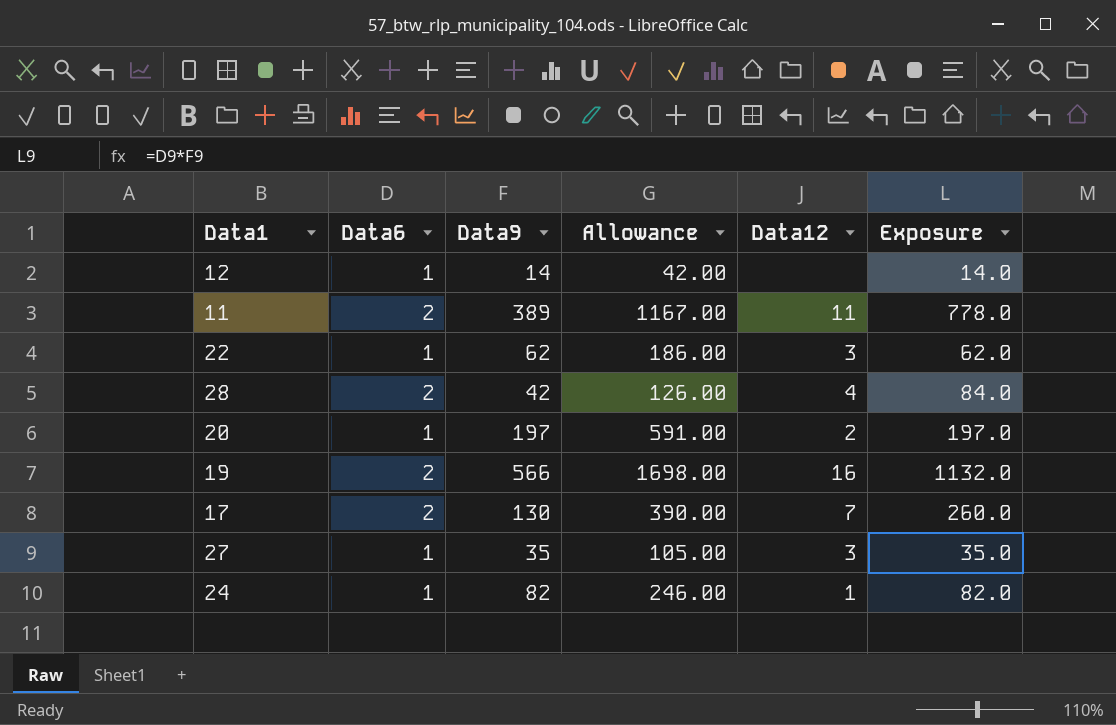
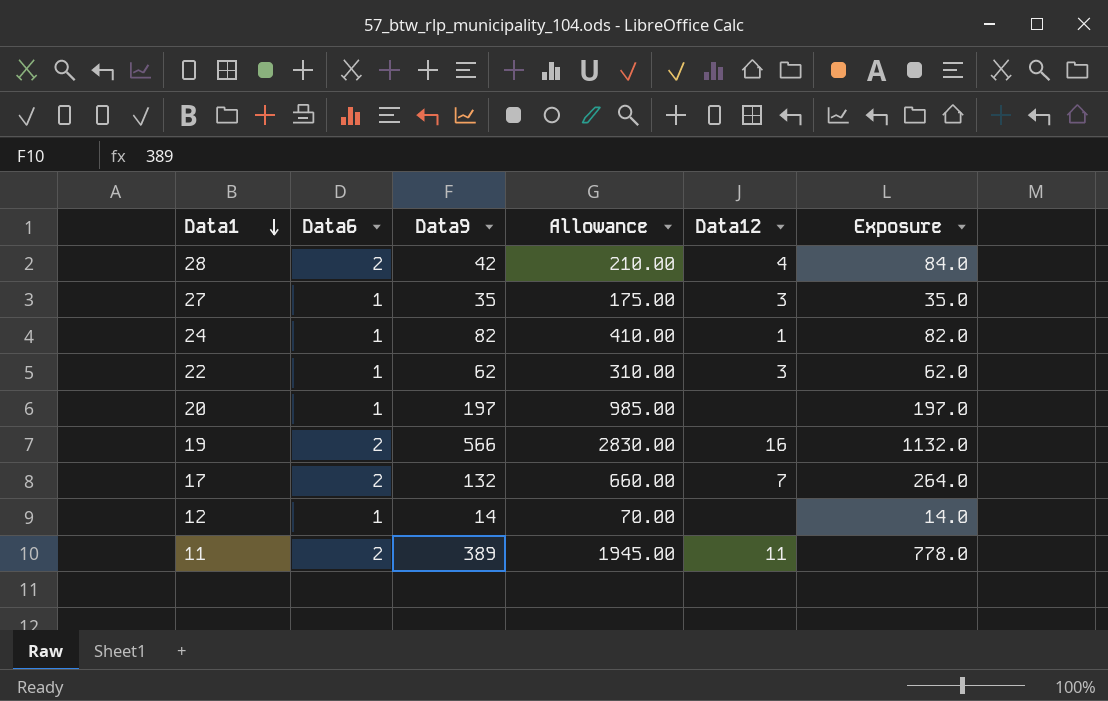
row order: none -> Data1 descending
column Allowance | formula: [Data9] * 3 -> [Data9] * 5
20 | Data12: 2 -> none
17 | Data9: 130 -> 132
17 | Exposure: 260.0 -> 264.0

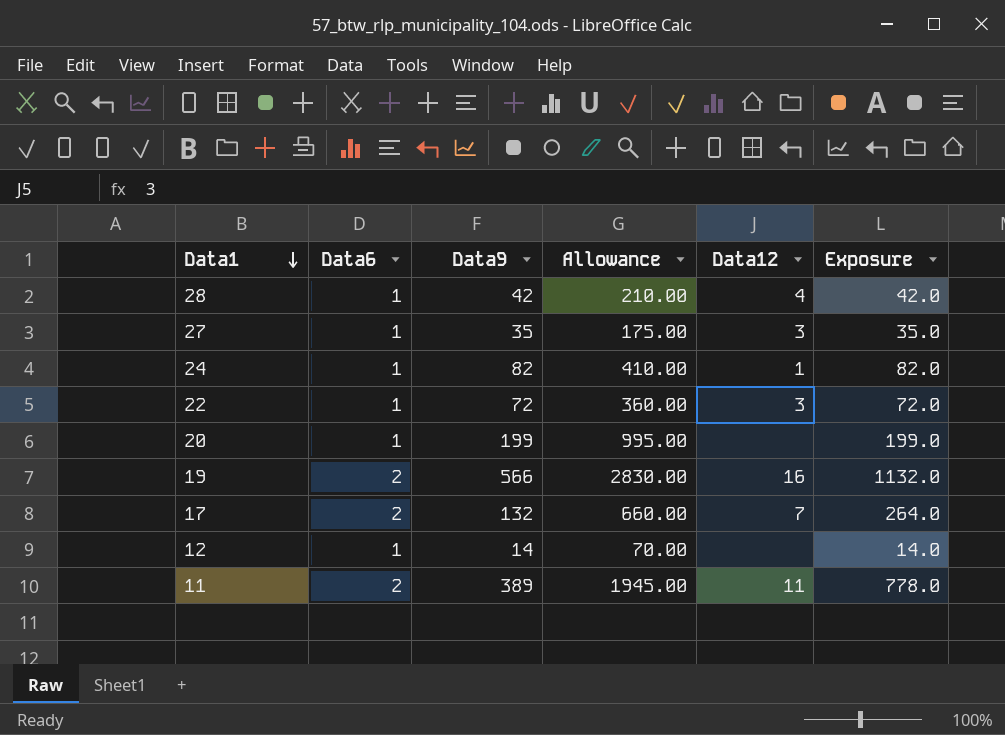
28 | Data6: 2 -> 1
28 | Exposure: 84.0 -> 42.0
22 | Data9: 62 -> 72
22 | Allowance: 310.00 -> 360.00
22 | Exposure: 62.0 -> 72.0
20 | Data9: 197 -> 199
20 | Allowance: 985.00 -> 995.00
20 | Exposure: 197.0 -> 199.0

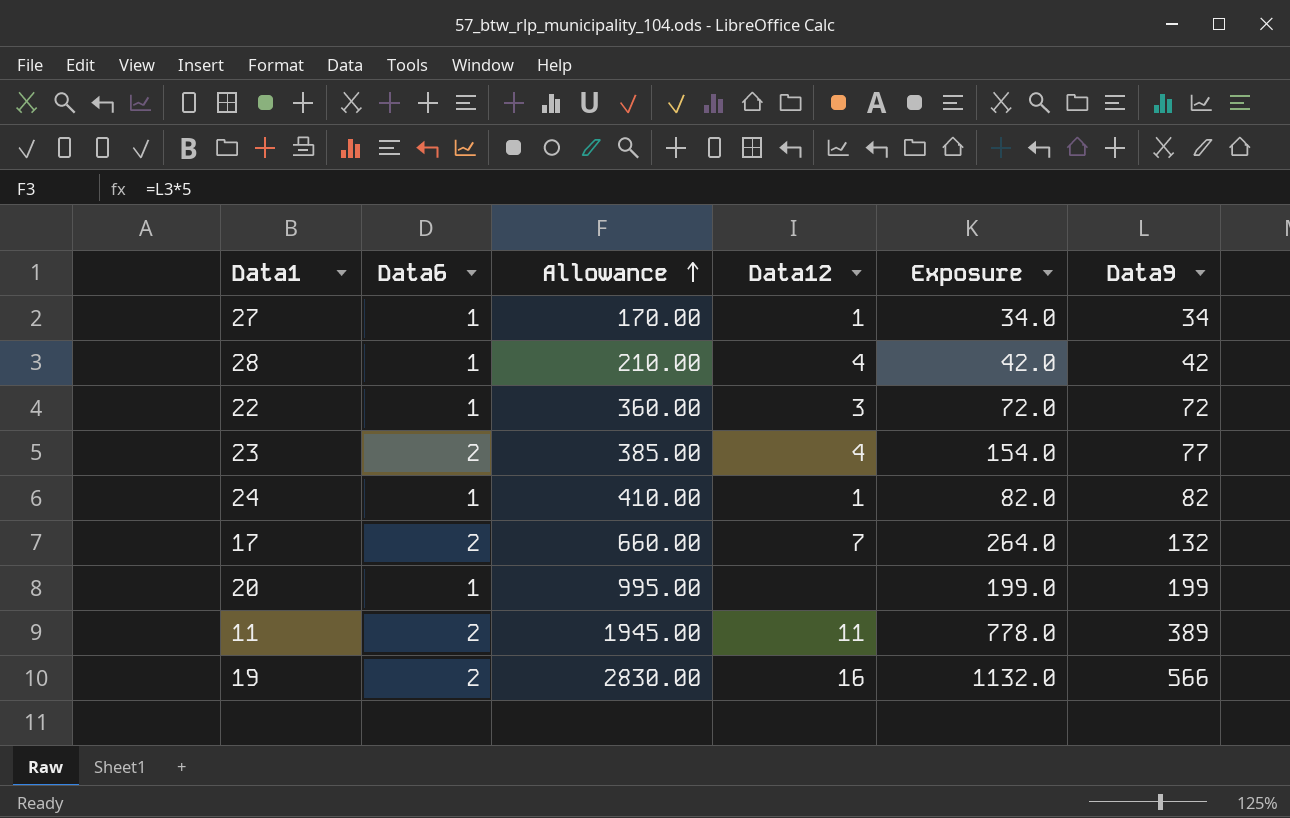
row order: Data1 descending -> Allowance ascending
column Data9 | position: 3 -> 6
row 12: 1 | 14 | 70.00 | none | 14.0 -> none
27 | Allowance: 175.00 -> 170.00
27 | Data12: 3 -> 1
27 | Exposure: 35.0 -> 34.0
27 | Data9: 35 -> 34
row 23: none -> 2 | 385.00 | 4 | 154.0 | 77

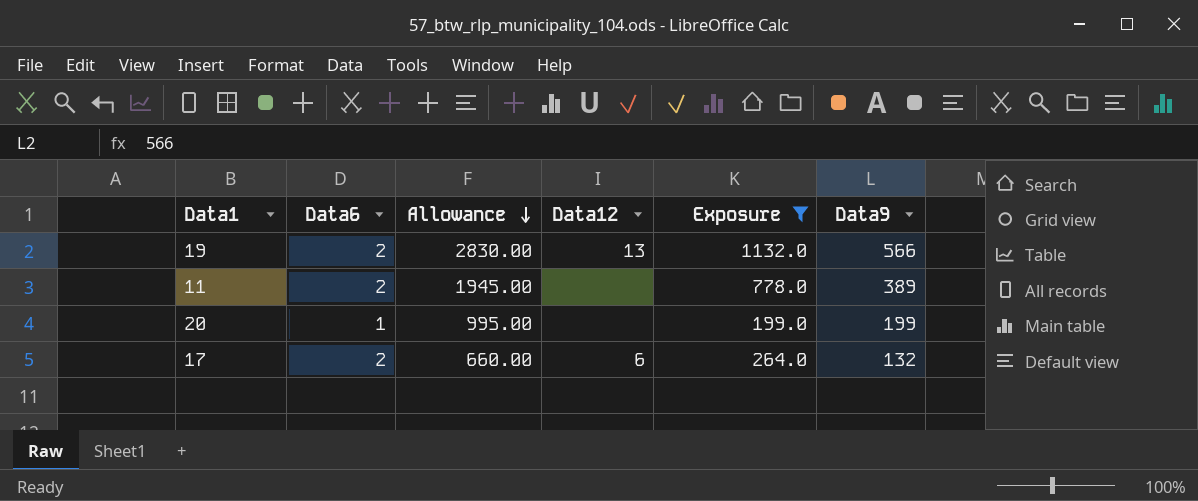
filter: none -> Exposure >= 199.0
row order: Allowance ascending -> Allowance descending
19 | Data12: 16 -> 13
11 | Data12: 11 -> none
17 | Data12: 7 -> 6

